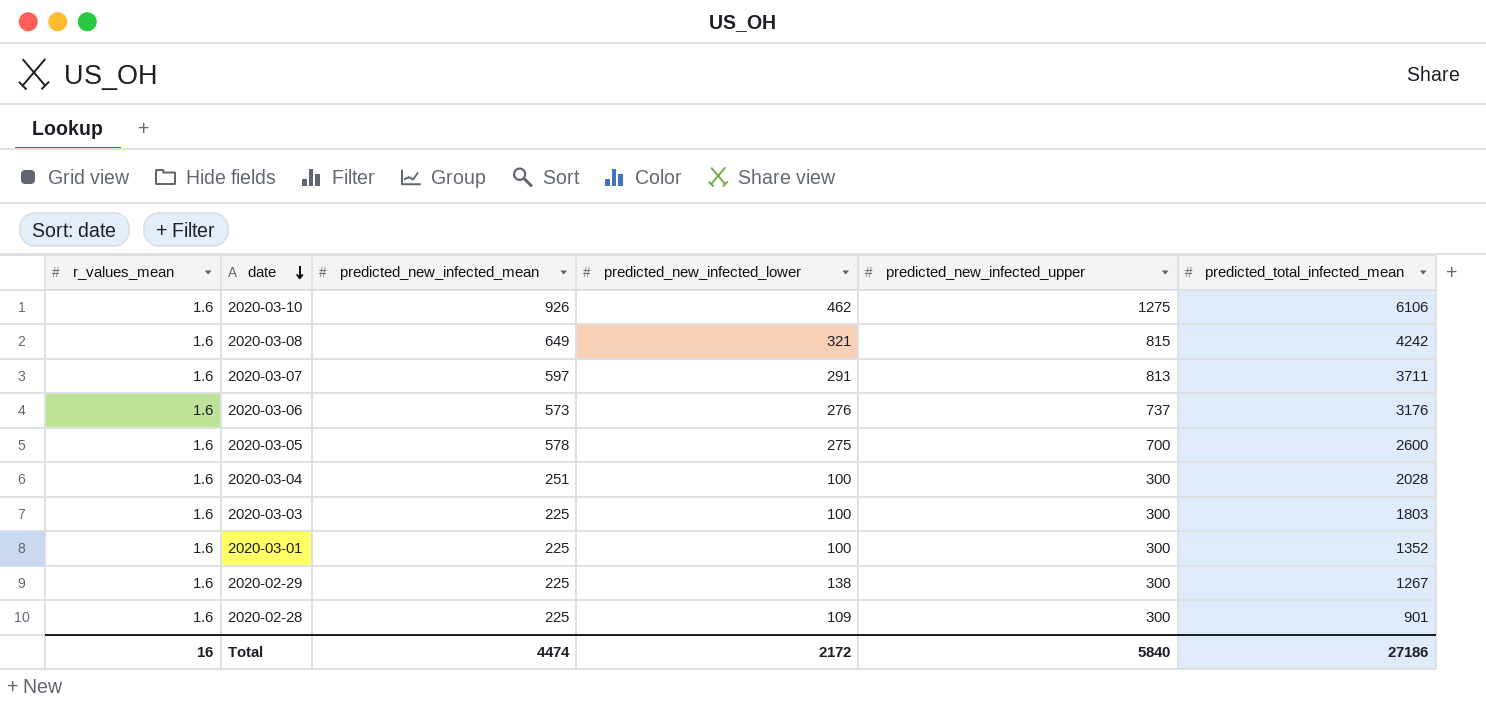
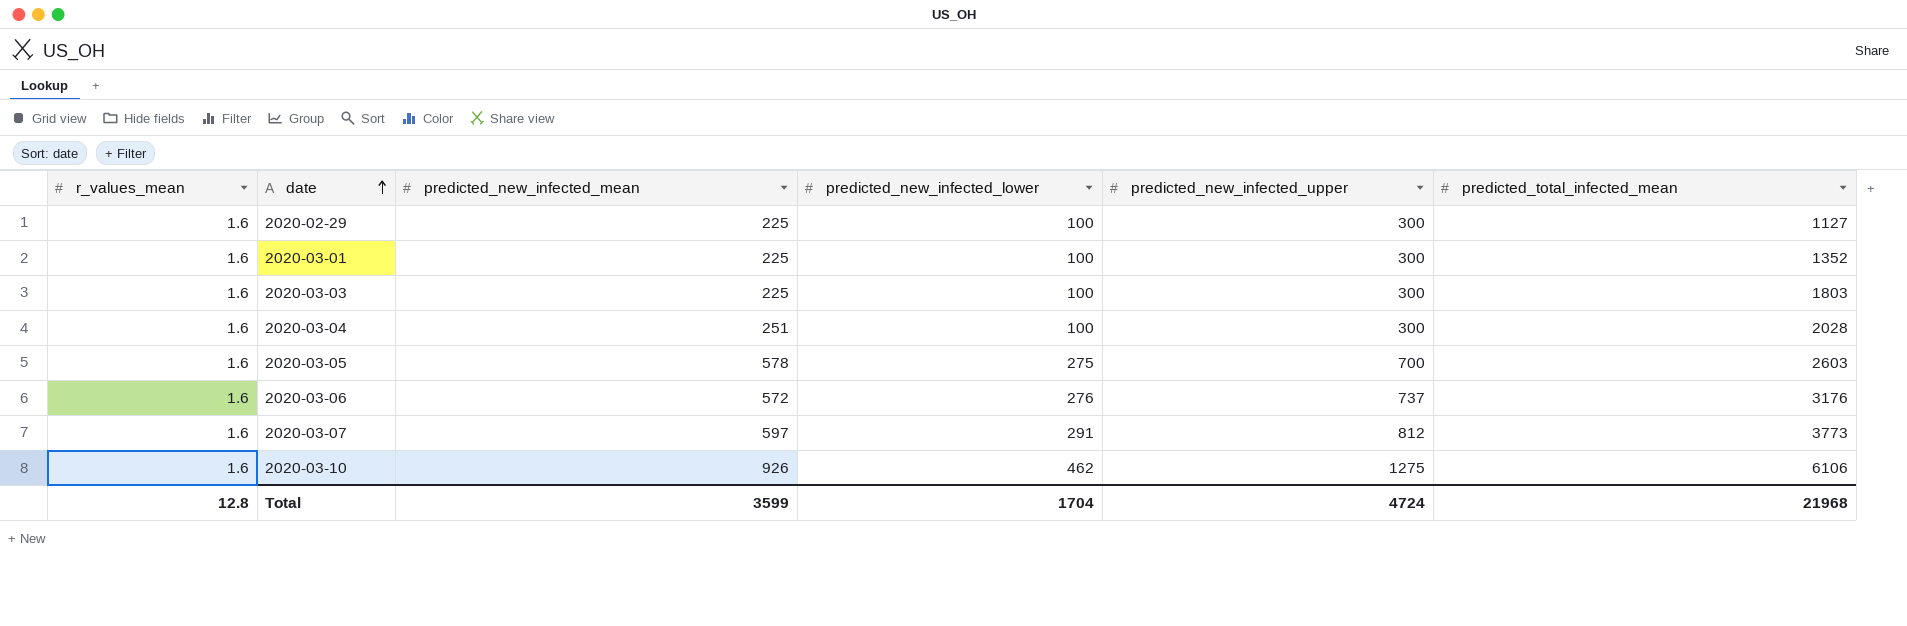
row order: date descending -> date ascending
row 2020-03-08: 1.6 | 649 | 321 | 815 | 4242 -> none
row 2020-02-28: 1.6 | 225 | 109 | 300 | 901 -> none
2020-02-29 | predicted_new_infected_lower: 138 -> 100
2020-02-29 | predicted_total_infected_mean: 1267 -> 1127
2020-03-05 | predicted_total_infected_mean: 2600 -> 2603
2020-03-06 | predicted_new_infected_mean: 573 -> 572
2020-03-07 | predicted_new_infected_upper: 813 -> 812
2020-03-07 | predicted_total_infected_mean: 3711 -> 3773
Total | r_values_mean: 16 -> 12.8
Total | predicted_new_infected_mean: 4474 -> 3599
Total | predicted_new_infected_lower: 2172 -> 1704
Total | predicted_new_infected_upper: 5840 -> 4724
Total | predicted_total_infected_mean: 27186 -> 21968

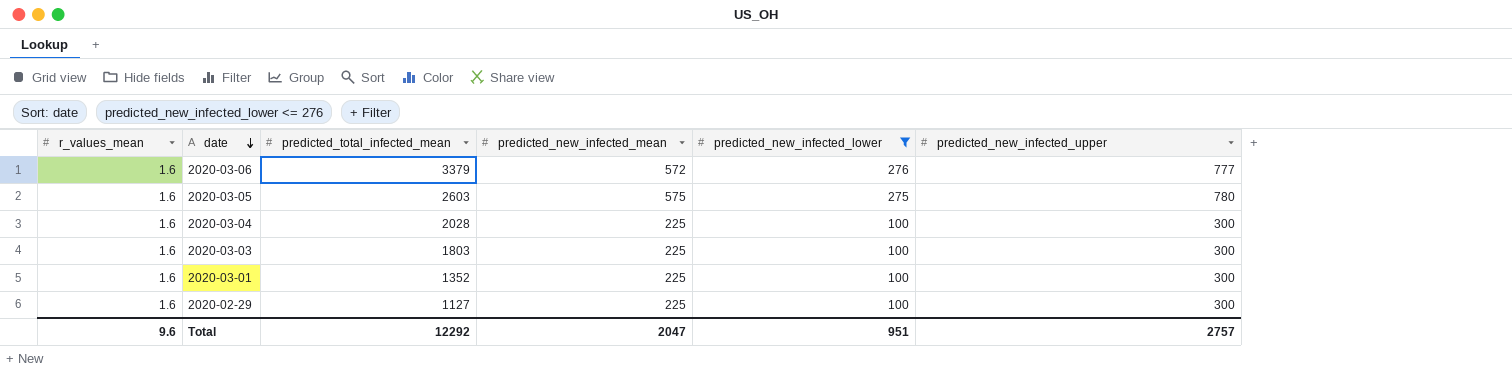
filter: none -> predicted_new_infected_lower <= 276
row order: date ascending -> date descending
column predicted_total_infected_mean | position: 6 -> 3
2020-03-06 | predicted_total_infected_mean: 3176 -> 3379
2020-03-06 | predicted_new_infected_upper: 737 -> 777
2020-03-05 | predicted_new_infected_mean: 578 -> 575
2020-03-05 | predicted_new_infected_upper: 700 -> 780
2020-03-04 | predicted_new_infected_mean: 251 -> 225
Total | r_values_mean: 12.8 -> 9.6
Total | predicted_total_infected_mean: 21968 -> 12292
Total | predicted_new_infected_mean: 3599 -> 2047
Total | predicted_new_infected_lower: 1704 -> 951
Total | predicted_new_infected_upper: 4724 -> 2757

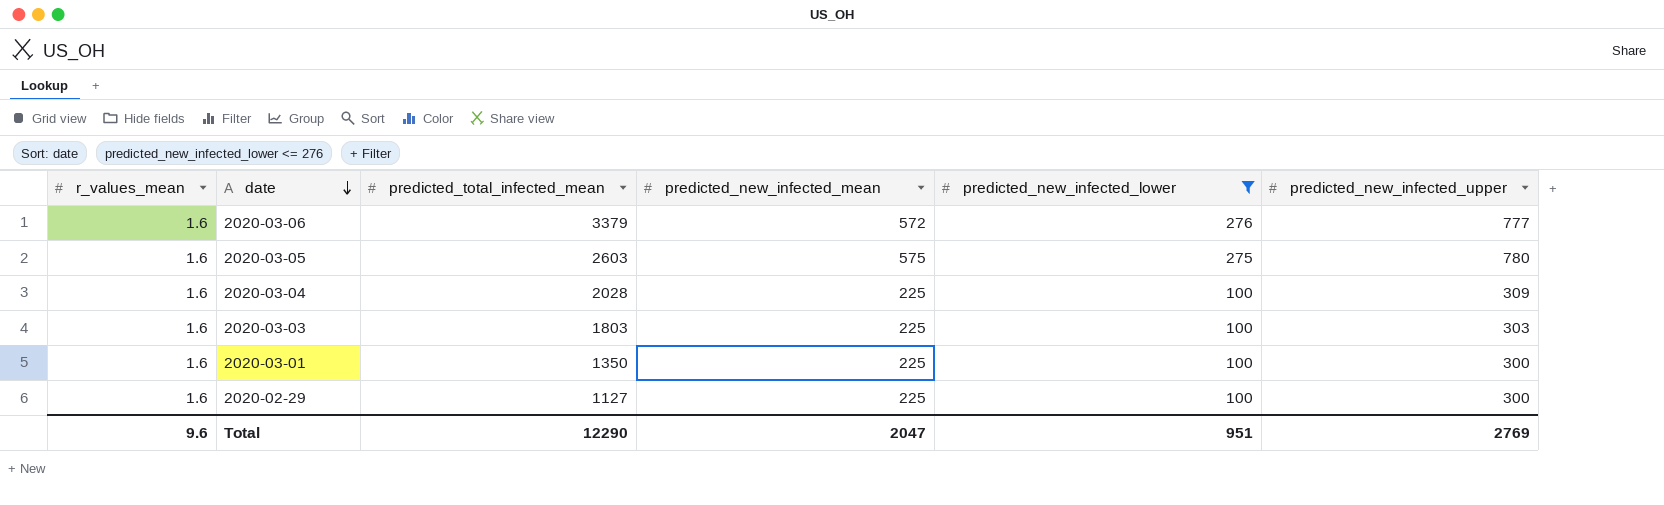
2020-03-04 | predicted_new_infected_upper: 300 -> 309
2020-03-03 | predicted_new_infected_upper: 300 -> 303
2020-03-01 | predicted_total_infected_mean: 1352 -> 1350
Total | predicted_total_infected_mean: 12292 -> 12290
Total | predicted_new_infected_upper: 2757 -> 2769

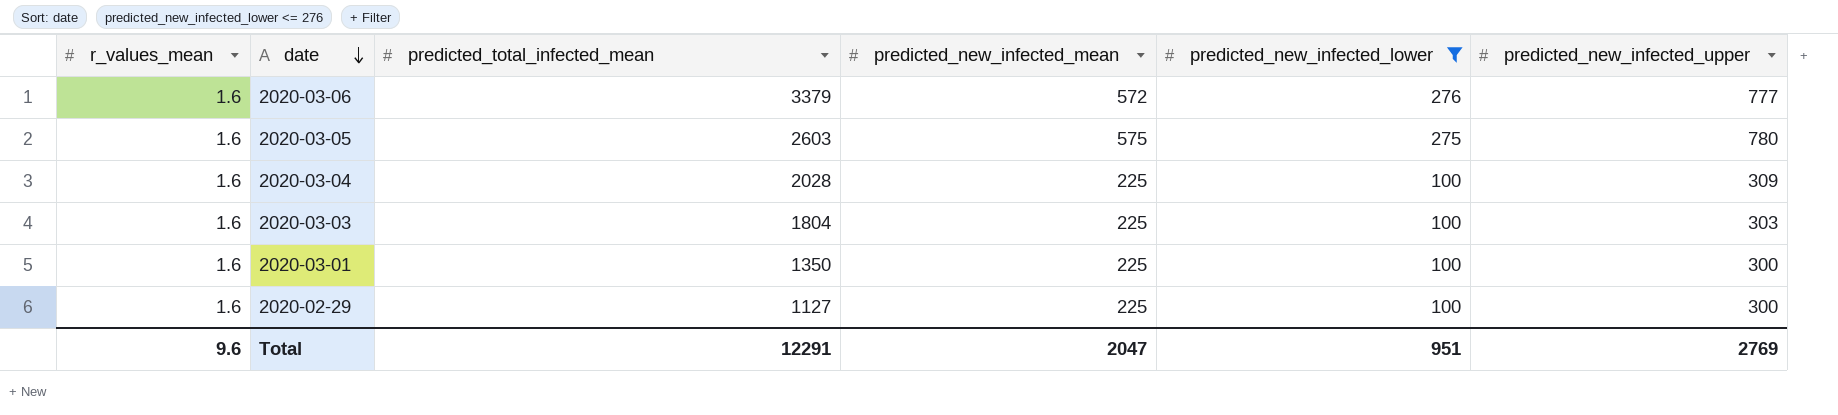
2020-03-03 | predicted_total_infected_mean: 1803 -> 1804
Total | predicted_total_infected_mean: 12290 -> 12291

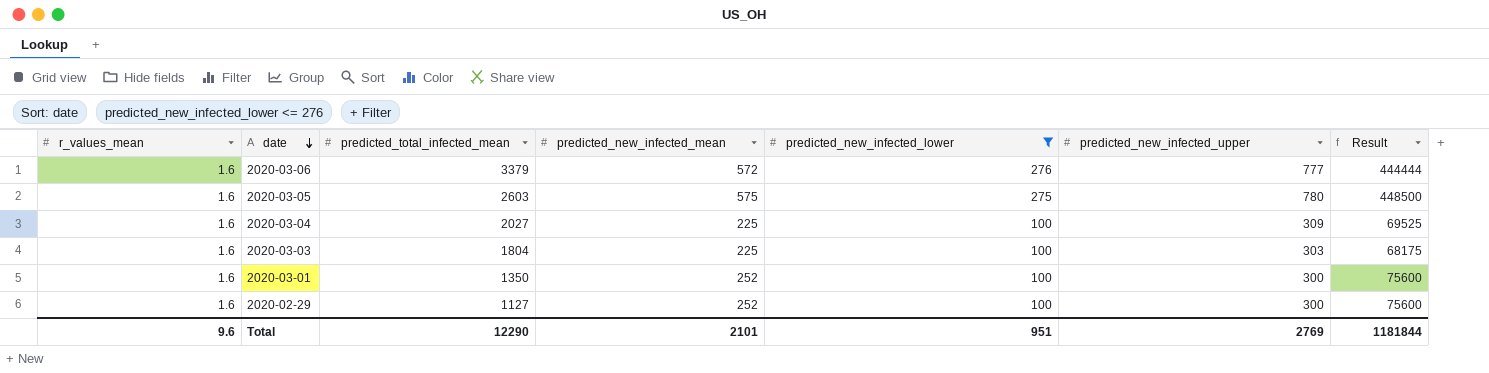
column Result | formula: none -> [predicted_new_infected_mean] * [predicted_new_infected_upper]
2020-03-04 | predicted_total_infected_mean: 2028 -> 2027
2020-03-01 | predicted_new_infected_mean: 225 -> 252
2020-02-29 | predicted_new_infected_mean: 225 -> 252
Total | predicted_total_infected_mean: 12291 -> 12290
Total | predicted_new_infected_mean: 2047 -> 2101

